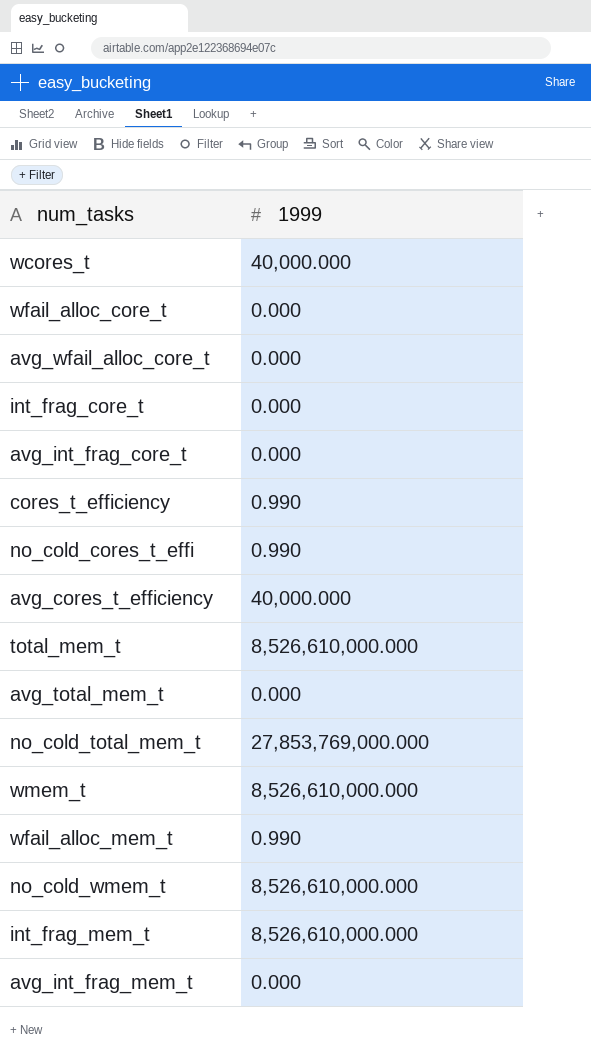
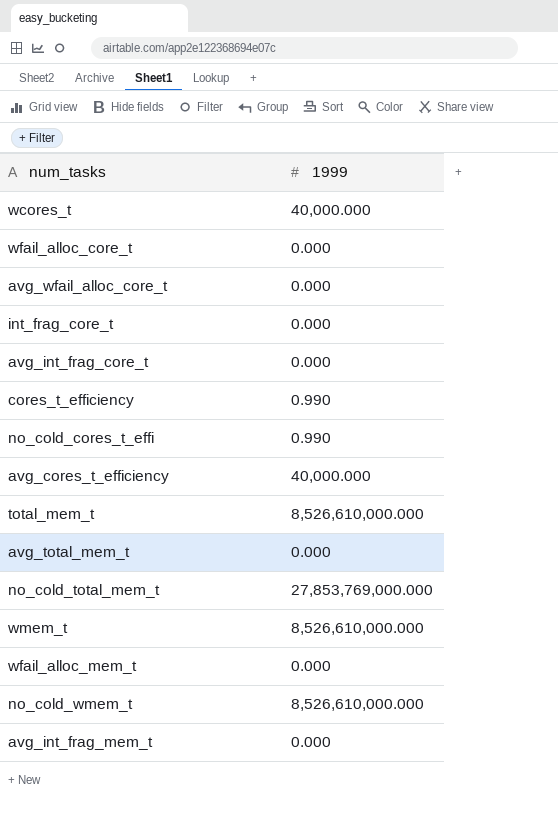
row int_frag_mem_t: 8,526,610,000.000 -> none
wfail_alloc_mem_t | 1999: 0.990 -> 0.000

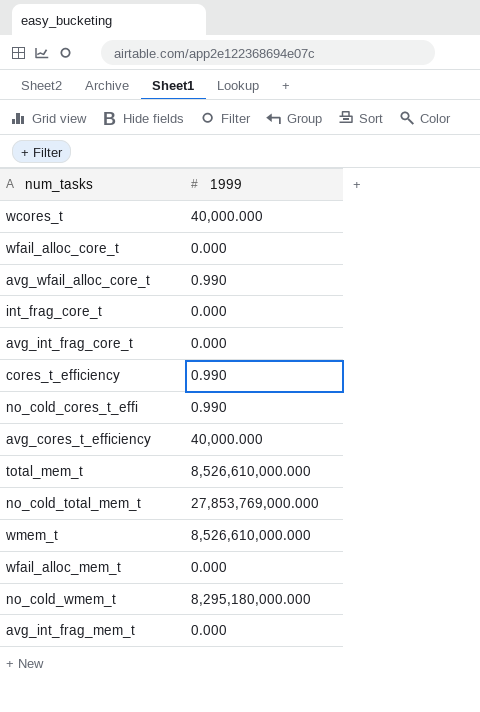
row avg_total_mem_t: 0.000 -> none
avg_wfail_alloc_core_t | 1999: 0.000 -> 0.990
no_cold_wmem_t | 1999: 8,526,610,000.000 -> 8,295,180,000.000

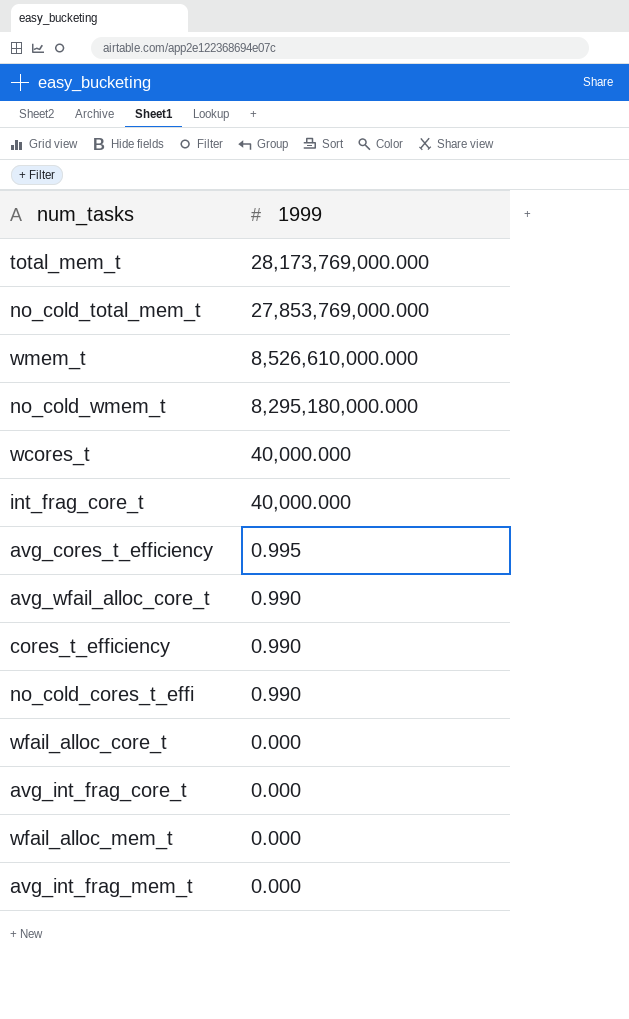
row order: none -> 1999 descending
total_mem_t | 1999: 8,526,610,000.000 -> 28,173,769,000.000
int_frag_core_t | 1999: 0.000 -> 40,000.000
avg_cores_t_efficiency | 1999: 40,000.000 -> 0.995

